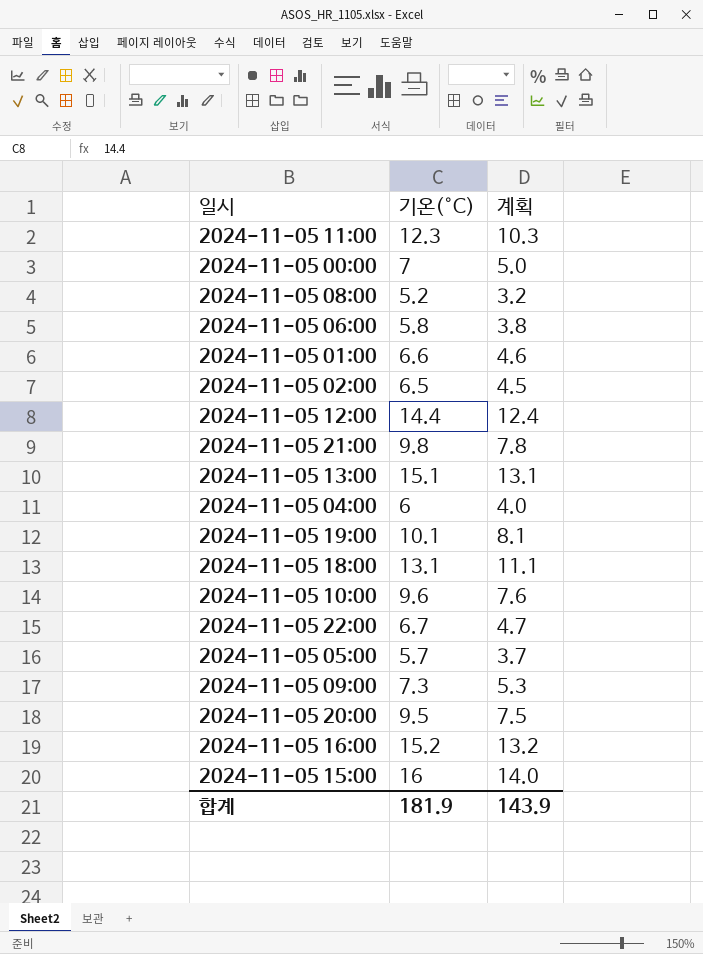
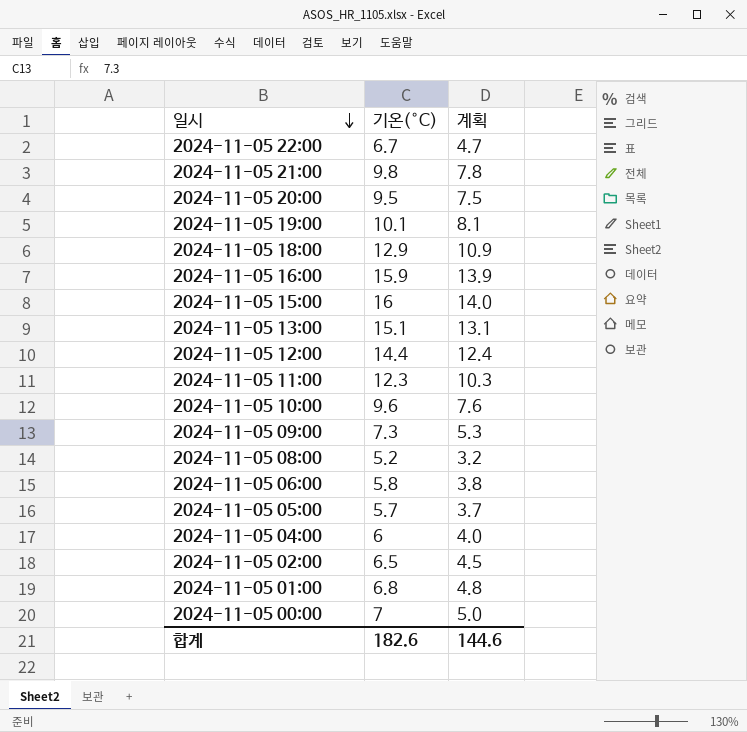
row order: none -> 일시 descending
2024-11-05 18:00 | 기온(°C): 13.1 -> 12.9
2024-11-05 18:00 | 계획: 11.1 -> 10.9
2024-11-05 16:00 | 기온(°C): 15.2 -> 15.9
2024-11-05 16:00 | 계획: 13.2 -> 13.9
2024-11-05 01:00 | 기온(°C): 6.6 -> 6.8
2024-11-05 01:00 | 계획: 4.6 -> 4.8
합계 | 기온(°C): 181.9 -> 182.6
합계 | 계획: 143.9 -> 144.6

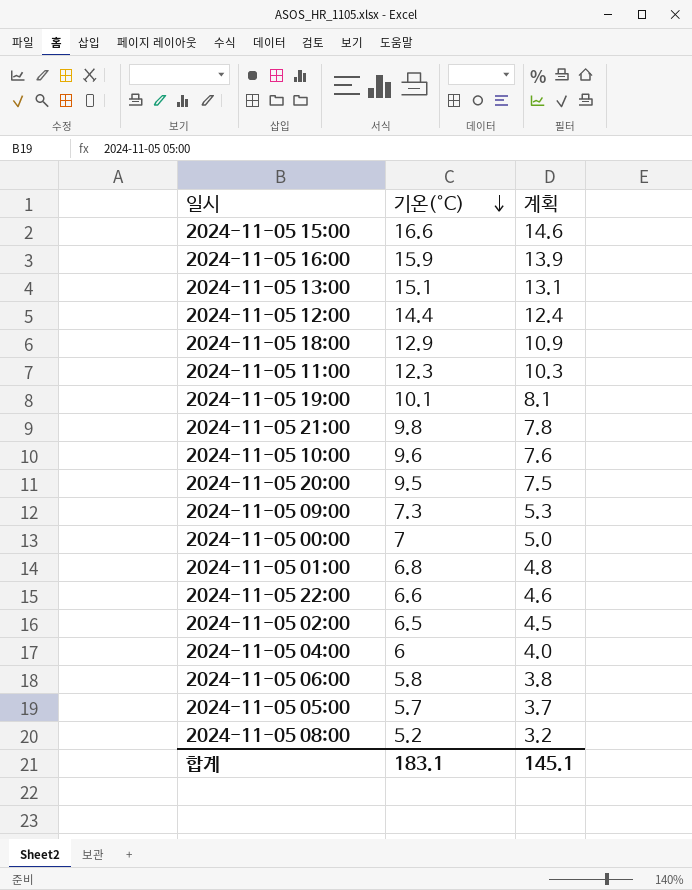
row order: 일시 descending -> 기온(°C) descending
2024-11-05 15:00 | 기온(°C): 16 -> 16.6
2024-11-05 15:00 | 계획: 14.0 -> 14.6
2024-11-05 22:00 | 기온(°C): 6.7 -> 6.6
2024-11-05 22:00 | 계획: 4.7 -> 4.6
합계 | 기온(°C): 182.6 -> 183.1
합계 | 계획: 144.6 -> 145.1

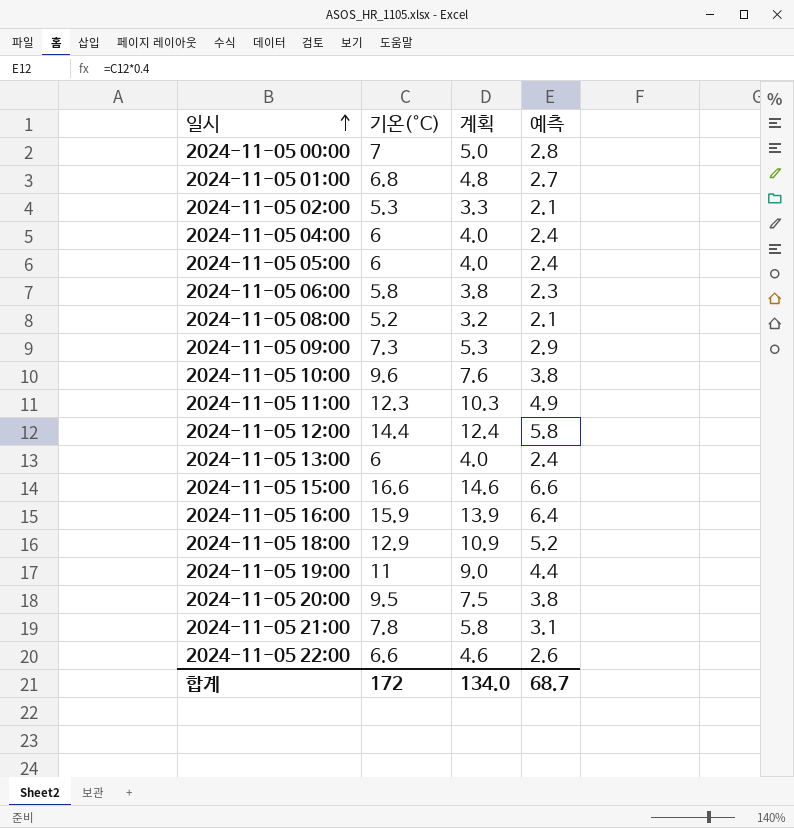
row order: 기온(°C) descending -> 일시 ascending
column 예측 | formula: none -> [기온(°C)] * 0.4
2024-11-05 02:00 | 기온(°C): 6.5 -> 5.3
2024-11-05 02:00 | 계획: 4.5 -> 3.3
2024-11-05 05:00 | 기온(°C): 5.7 -> 6
2024-11-05 05:00 | 계획: 3.7 -> 4.0
2024-11-05 13:00 | 기온(°C): 15.1 -> 6
2024-11-05 13:00 | 계획: 13.1 -> 4.0
2024-11-05 19:00 | 기온(°C): 10.1 -> 11
2024-11-05 19:00 | 계획: 8.1 -> 9.0
2024-11-05 21:00 | 기온(°C): 9.8 -> 7.8
2024-11-05 21:00 | 계획: 7.8 -> 5.8
합계 | 기온(°C): 183.1 -> 172
합계 | 계획: 145.1 -> 134.0

